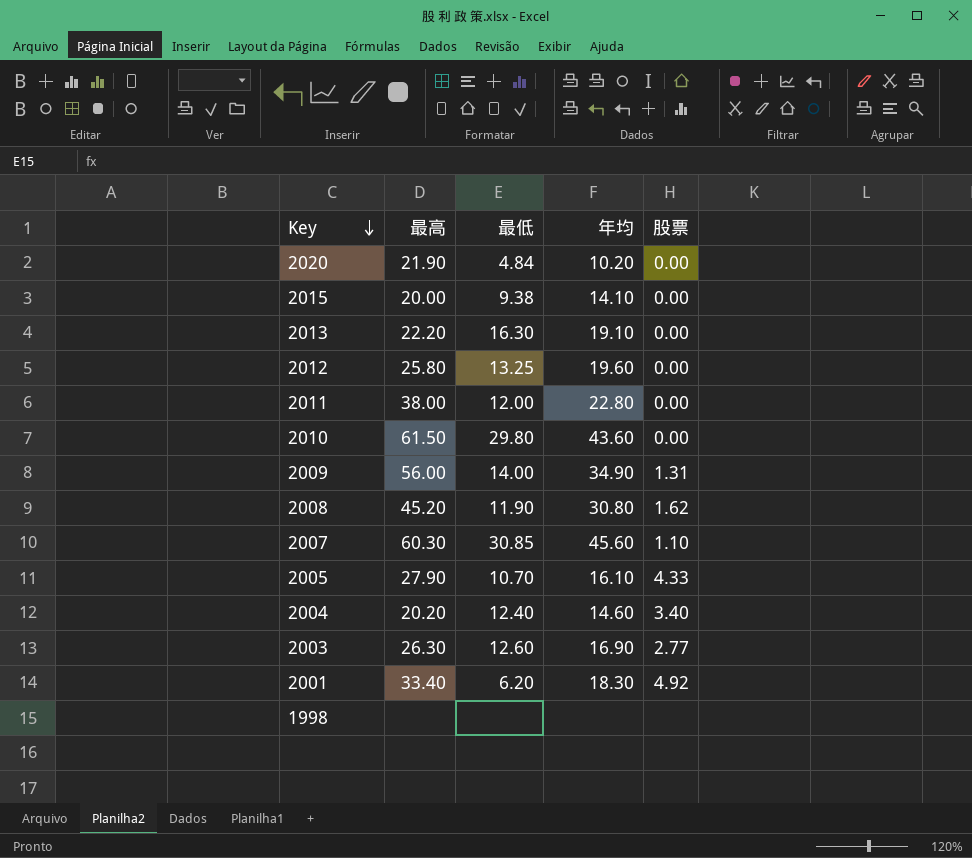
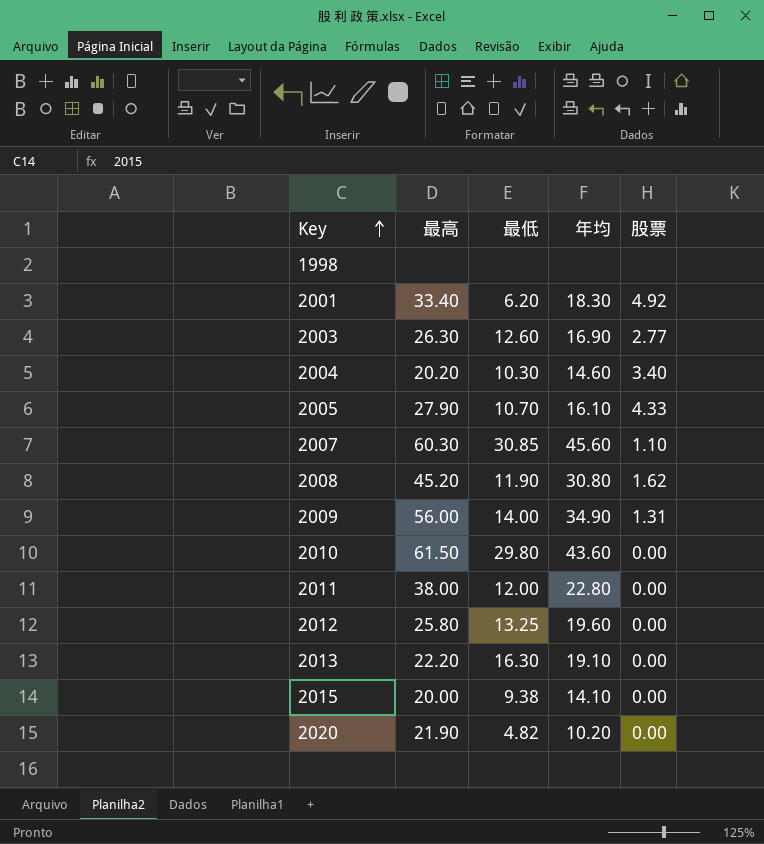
row order: Key descending -> Key ascending
2004 | 最低: 12.40 -> 10.30
2020 | 最低: 4.84 -> 4.82

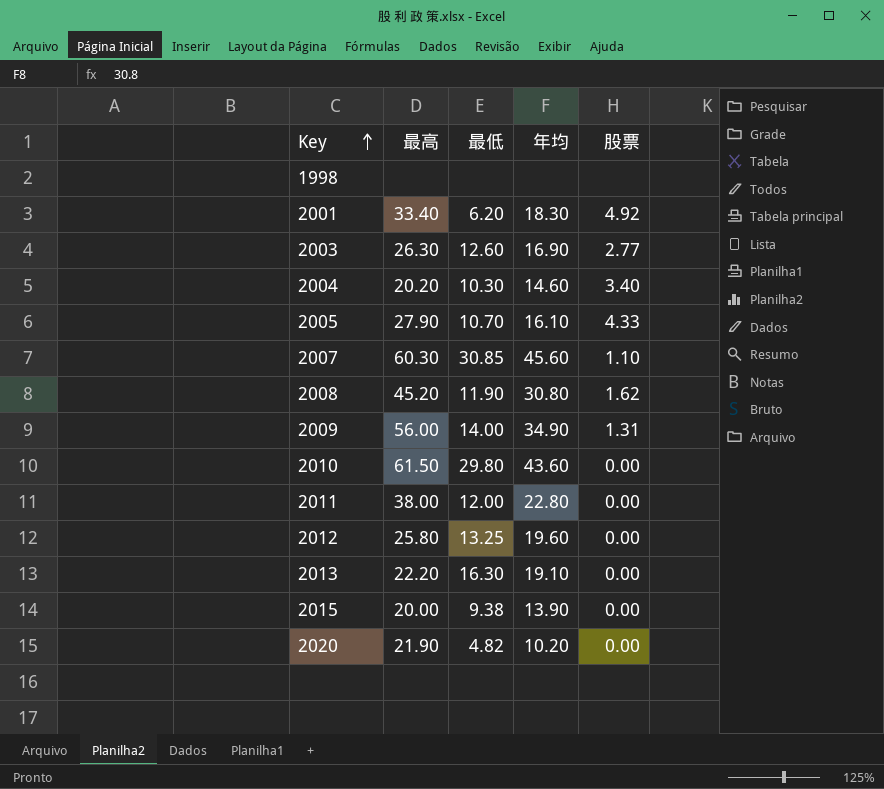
2015 | 年均: 14.10 -> 13.90

